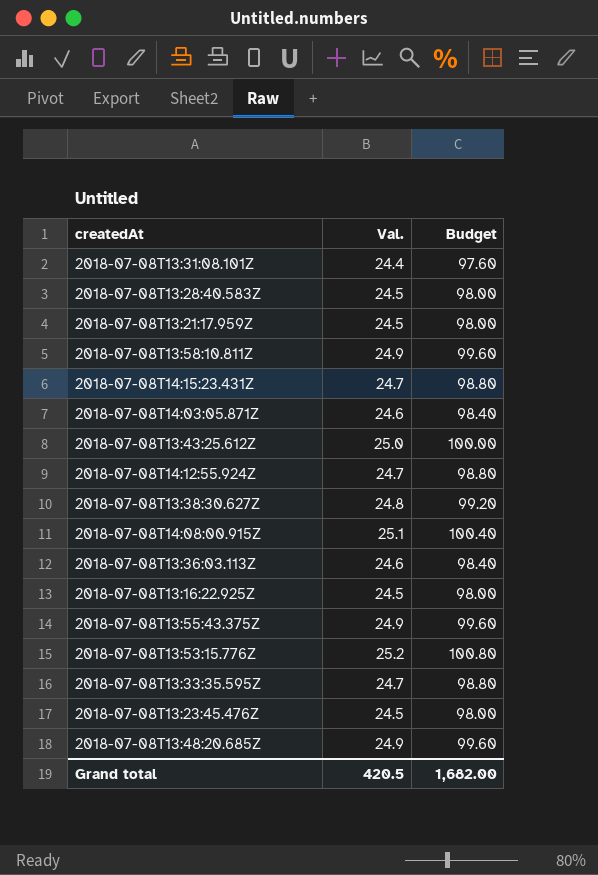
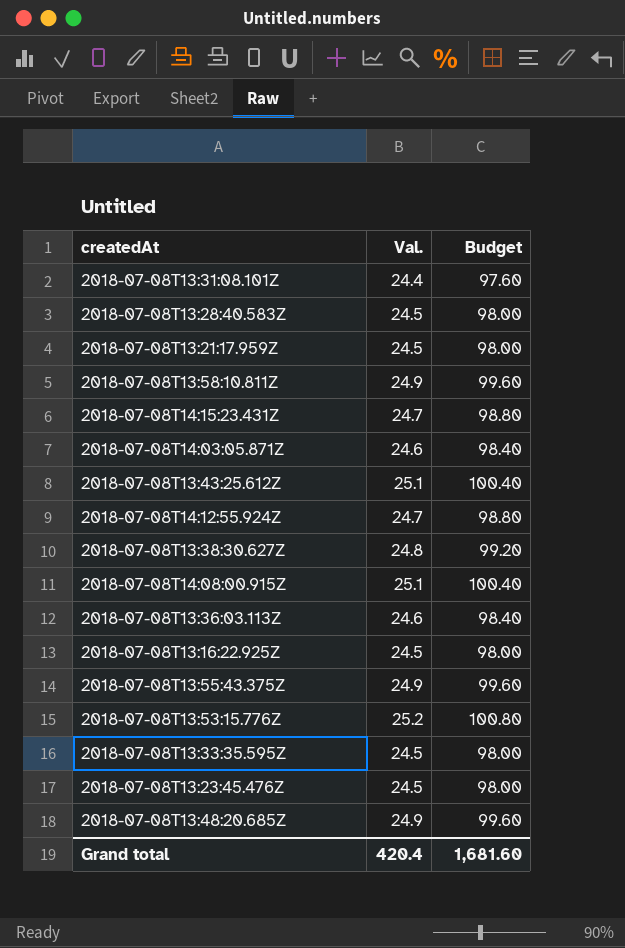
2018-07-08T13:43:25.612Z | Val.: 25.0 -> 25.1
2018-07-08T13:43:25.612Z | Budget: 100.00 -> 100.40
2018-07-08T13:33:35.595Z | Val.: 24.7 -> 24.5
2018-07-08T13:33:35.595Z | Budget: 98.80 -> 98.00
Grand total | Val.: 420.5 -> 420.4
Grand total | Budget: 1,682.00 -> 1,681.60

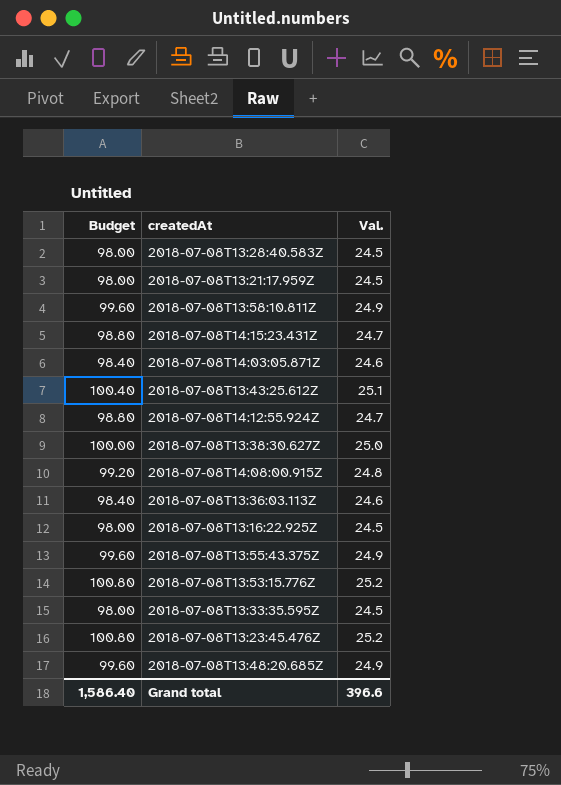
column Budget | position: 3 -> 1
row 2018-07-08T13:31:08.101Z: 24.4 | 97.60 -> none
2018-07-08T13:38:30.627Z | Budget: 99.20 -> 100.00
2018-07-08T13:38:30.627Z | Val.: 24.8 -> 25.0
2018-07-08T14:08:00.915Z | Budget: 100.40 -> 99.20
2018-07-08T14:08:00.915Z | Val.: 25.1 -> 24.8
2018-07-08T13:23:45.476Z | Budget: 98.00 -> 100.80
2018-07-08T13:23:45.476Z | Val.: 24.5 -> 25.2
Grand total | Budget: 1,681.60 -> 1,586.40
Grand total | Val.: 420.4 -> 396.6

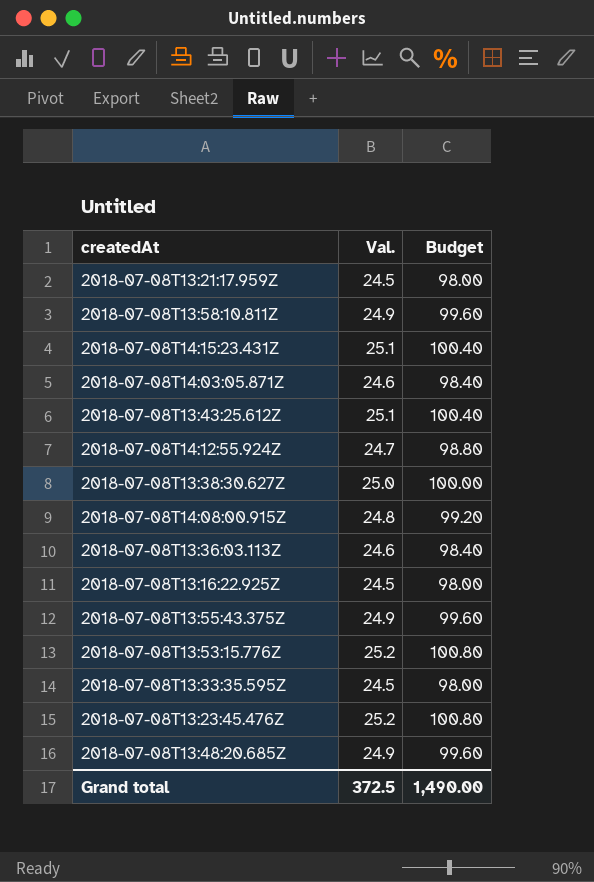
column Budget | position: 1 -> 3
row 2018-07-08T13:28:40.583Z: 98.00 | 24.5 -> none
2018-07-08T14:15:23.431Z | Val.: 24.7 -> 25.1
2018-07-08T14:15:23.431Z | Budget: 98.80 -> 100.40
Grand total | Val.: 396.6 -> 372.5
Grand total | Budget: 1,586.40 -> 1,490.00

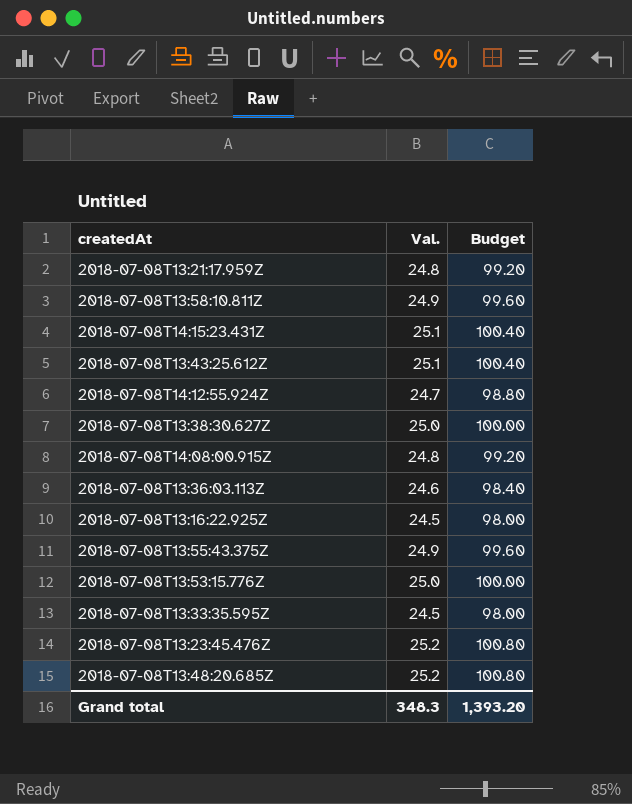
row 2018-07-08T14:03:05.871Z: 24.6 | 98.40 -> none
2018-07-08T13:21:17.959Z | Val.: 24.5 -> 24.8
2018-07-08T13:21:17.959Z | Budget: 98.00 -> 99.20
2018-07-08T13:53:15.776Z | Val.: 25.2 -> 25.0
2018-07-08T13:53:15.776Z | Budget: 100.80 -> 100.00
2018-07-08T13:48:20.685Z | Val.: 24.9 -> 25.2
2018-07-08T13:48:20.685Z | Budget: 99.60 -> 100.80
Grand total | Val.: 372.5 -> 348.3
Grand total | Budget: 1,490.00 -> 1,393.20

